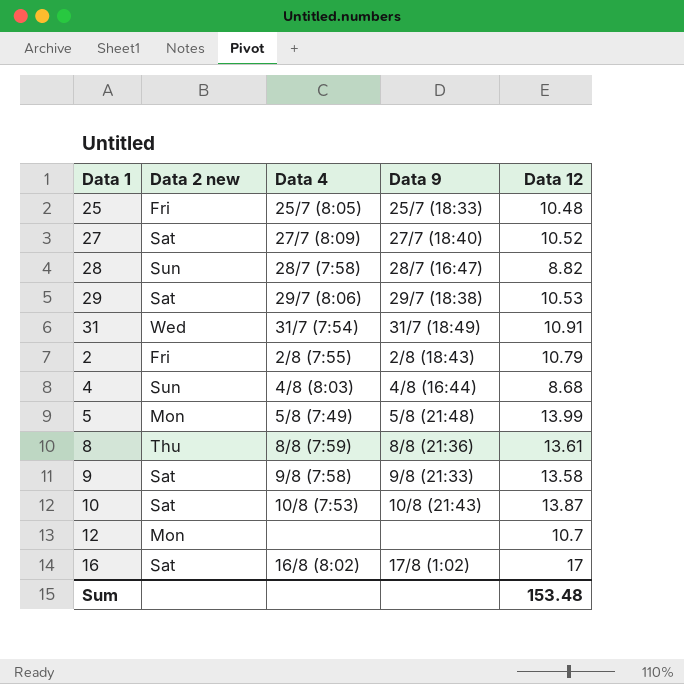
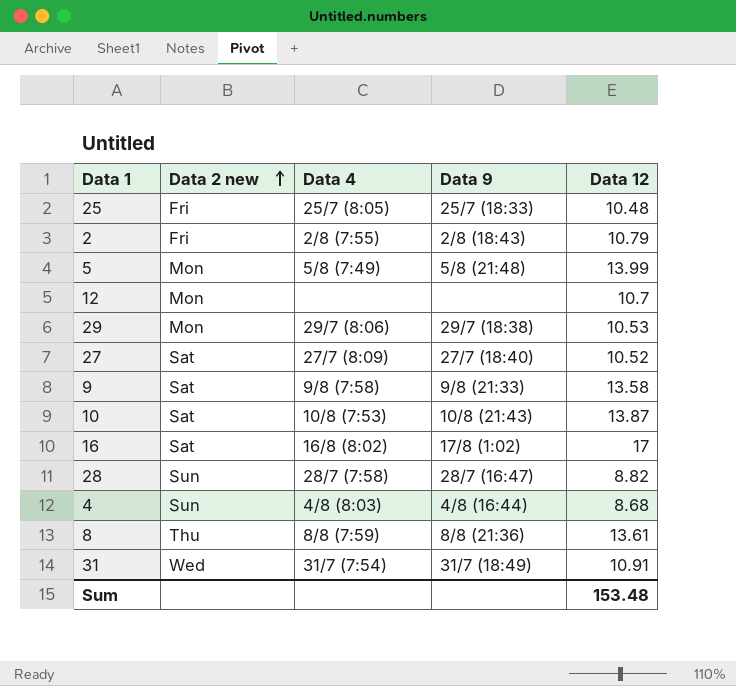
row order: none -> Data 2 new ascending
29 | Data 2 new: Sat -> Mon

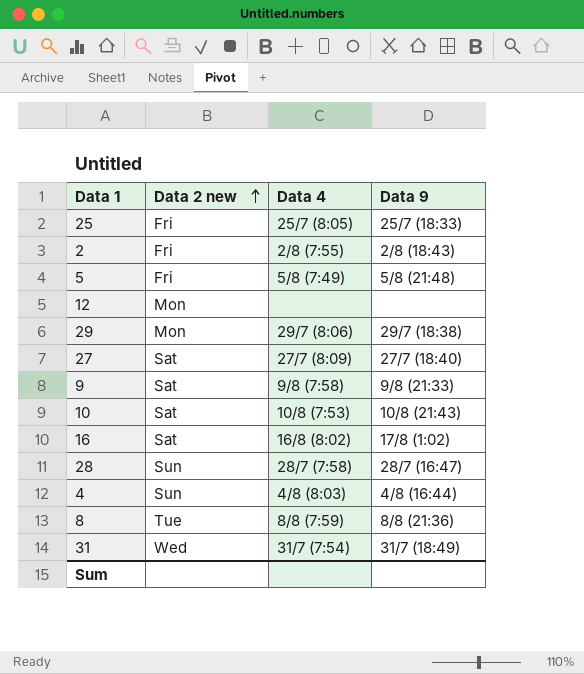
column Data 12 | position: 5 -> none
5 | Data 2 new: Mon -> Fri
8 | Data 2 new: Thu -> Tue

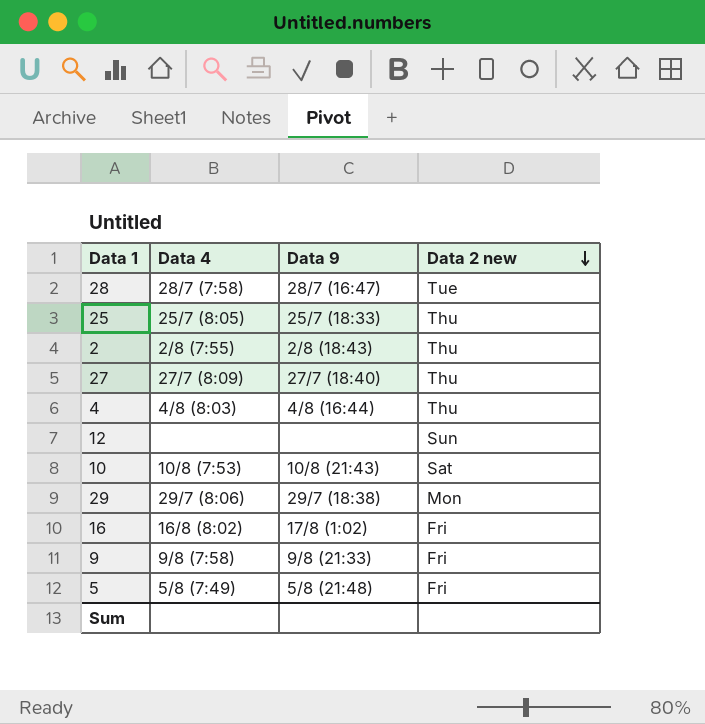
row order: Data 2 new ascending -> Data 2 new descending
column Data 2 new | position: 2 -> 4
row 8: Tue | 8/8 (7:59) | 8/8 (21:36) -> none
row 31: Wed | 31/7 (7:54) | 31/7 (18:49) -> none
28 | Data 2 new: Sun -> Tue
25 | Data 2 new: Fri -> Thu
2 | Data 2 new: Fri -> Thu
27 | Data 2 new: Sat -> Thu
4 | Data 2 new: Sun -> Thu
12 | Data 2 new: Mon -> Sun
16 | Data 2 new: Sat -> Fri
9 | Data 2 new: Sat -> Fri

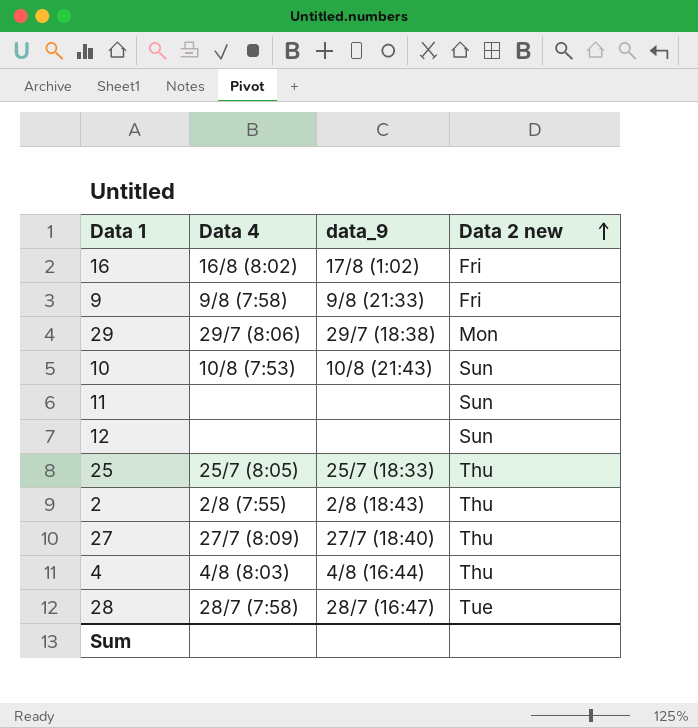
row order: Data 2 new descending -> Data 2 new ascending
column name: Data 9 -> data_9
row 5: 5/8 (7:49) | 5/8 (21:48) | Fri -> none
10 | Data 2 new: Sat -> Sun
row 11: none -> none | none | Sun

